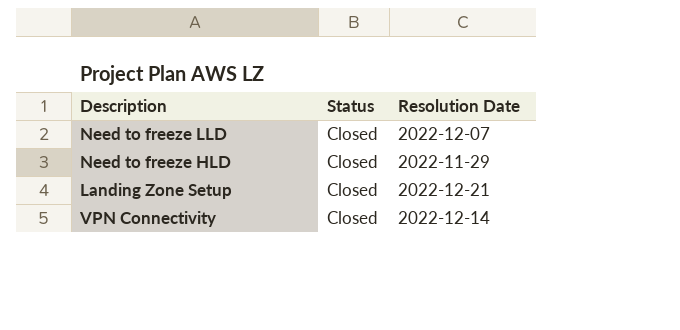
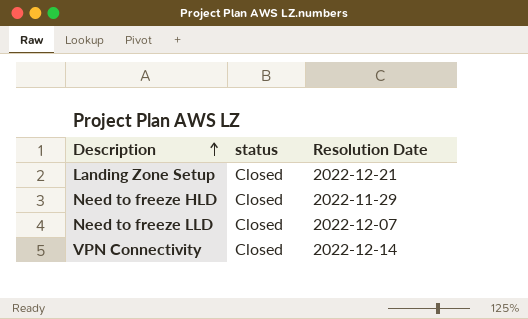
row order: none -> Description ascending
column name: Status -> status

